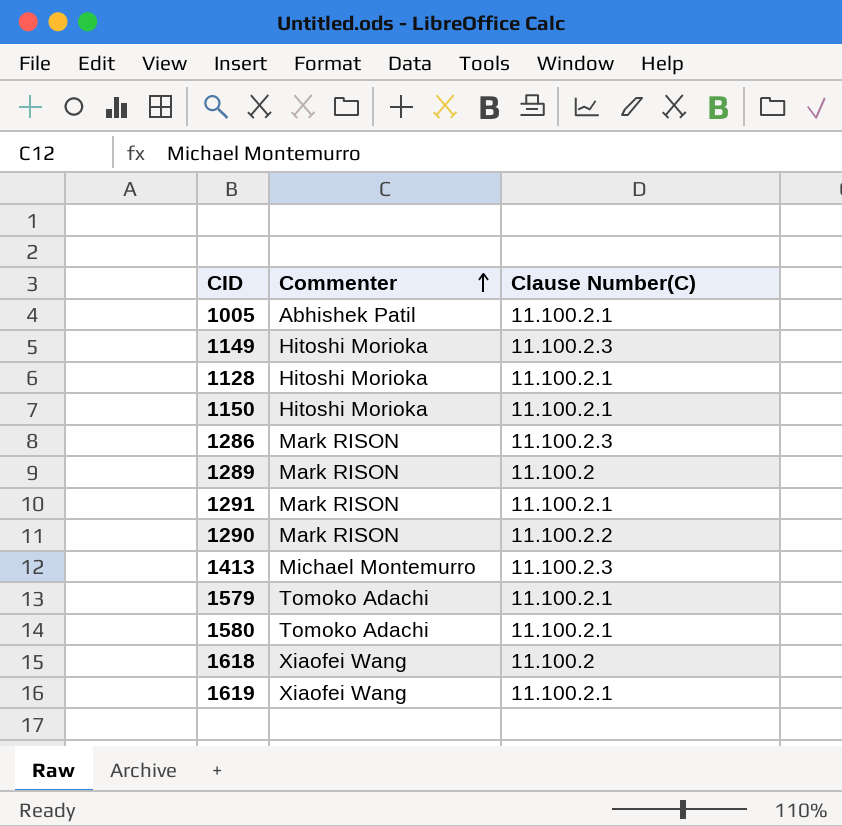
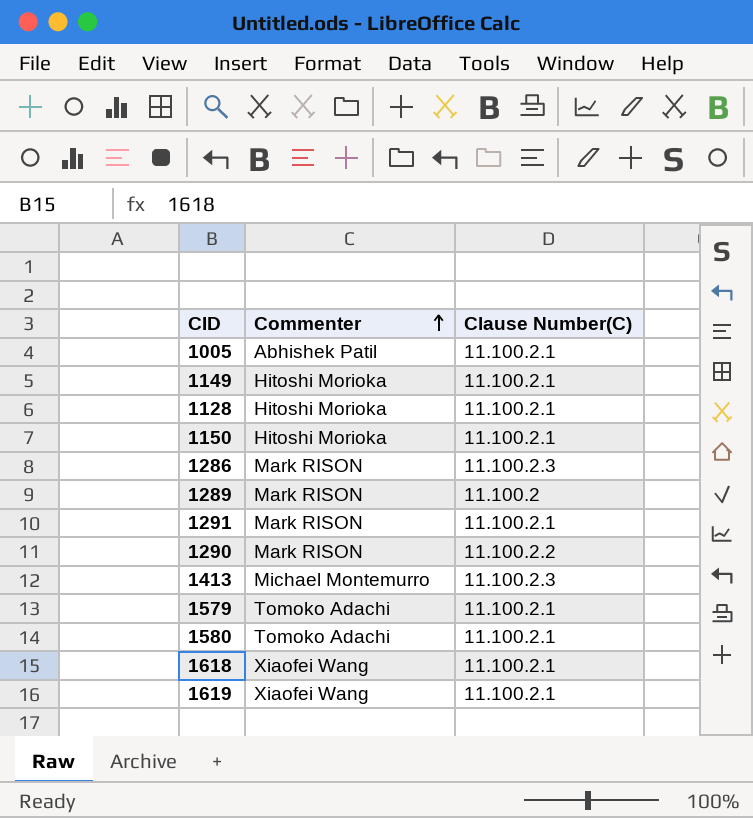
1149 | Clause Number(C): 11.100.2.3 -> 11.100.2.1
1618 | Clause Number(C): 11.100.2 -> 11.100.2.1

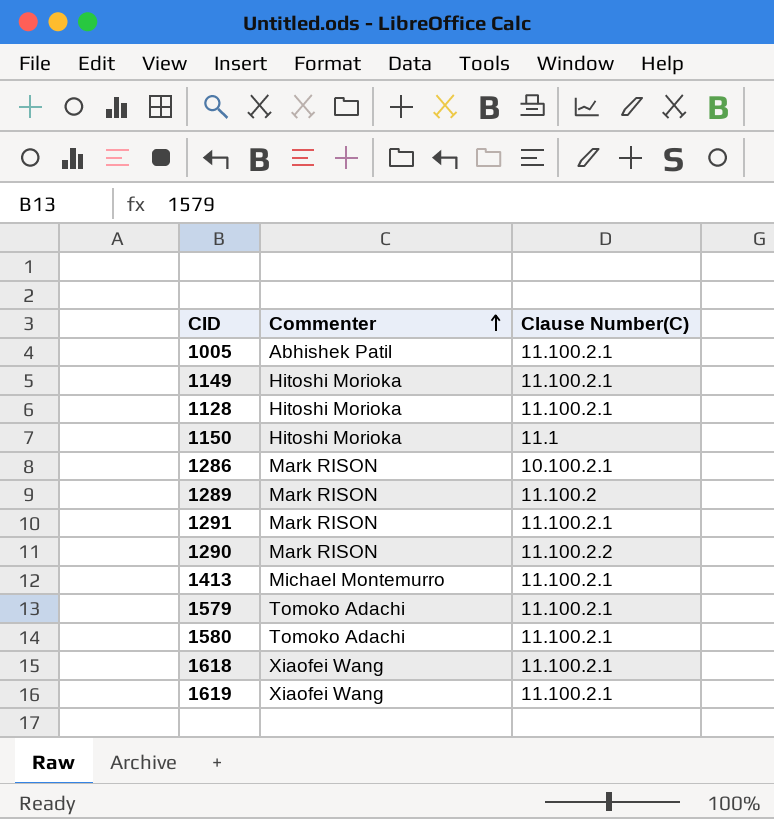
1150 | Clause Number(C): 11.100.2.1 -> 11.1
1286 | Clause Number(C): 11.100.2.3 -> 10.100.2.1
1413 | Clause Number(C): 11.100.2.3 -> 11.100.2.1

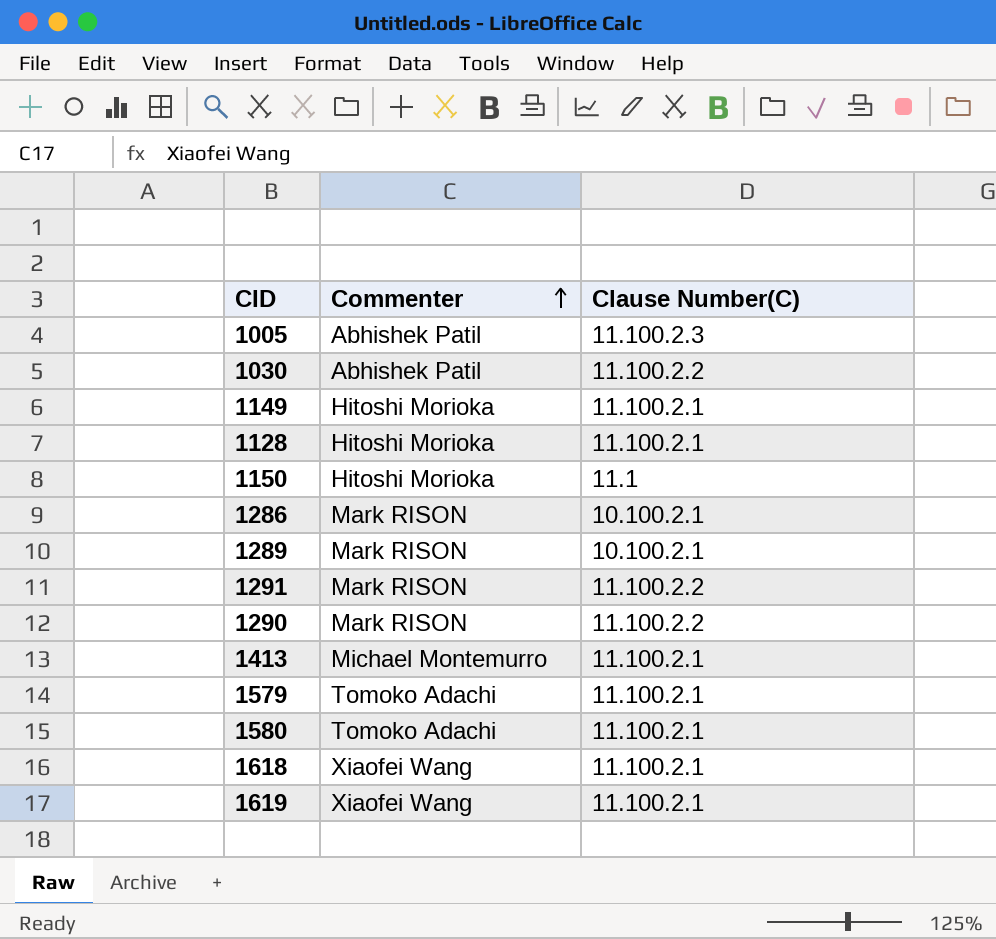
1005 | Clause Number(C): 11.100.2.1 -> 11.100.2.3
row 1030: none -> Abhishek Patil | 11.100.2.2
1289 | Clause Number(C): 11.100.2 -> 10.100.2.1
1291 | Clause Number(C): 11.100.2.1 -> 11.100.2.2

